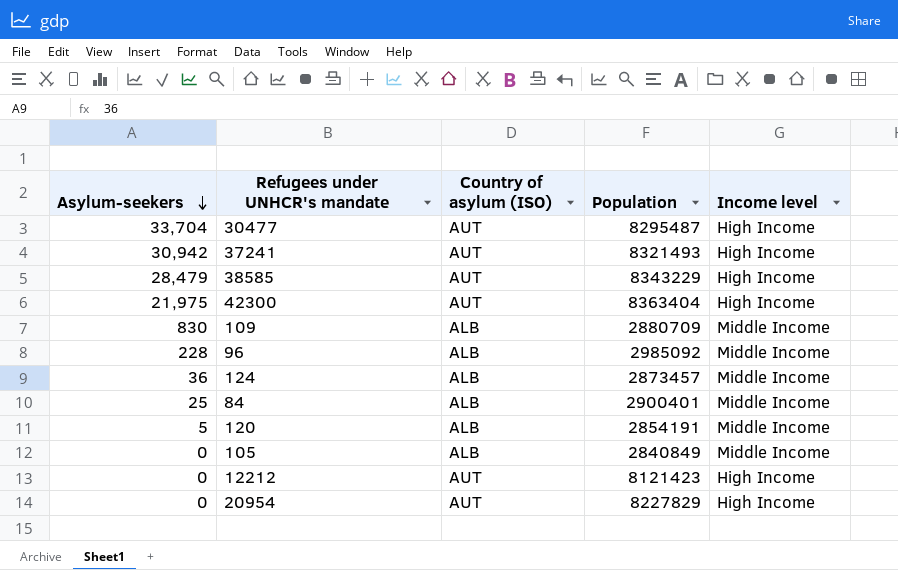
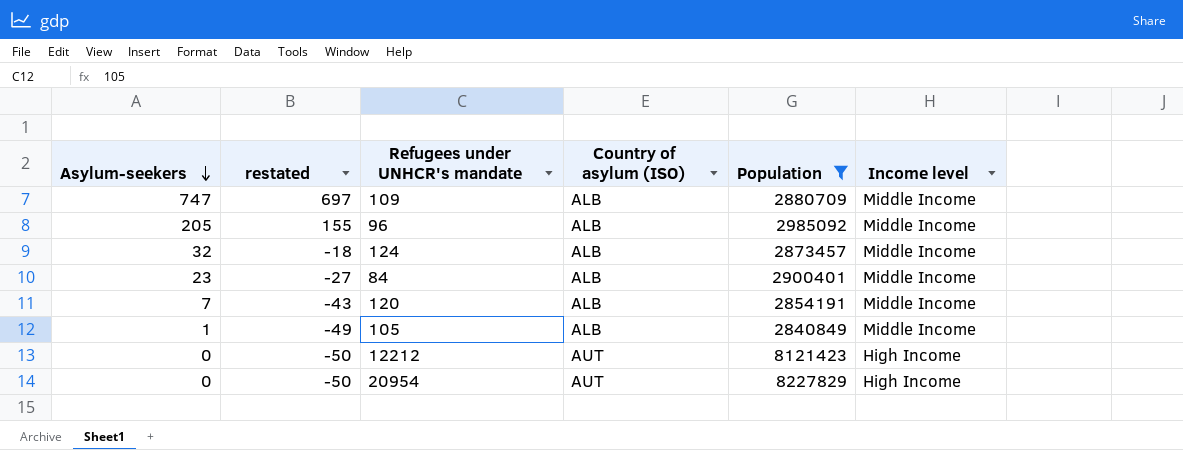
filter: none -> Population <= 8227829
column restated | formula: none -> [Asylum-seekers] - 50
109 | Asylum-seekers: 830 -> 747
96 | Asylum-seekers: 228 -> 205
124 | Asylum-seekers: 36 -> 32
84 | Asylum-seekers: 25 -> 23
120 | Asylum-seekers: 5 -> 7
105 | Asylum-seekers: 0 -> 1

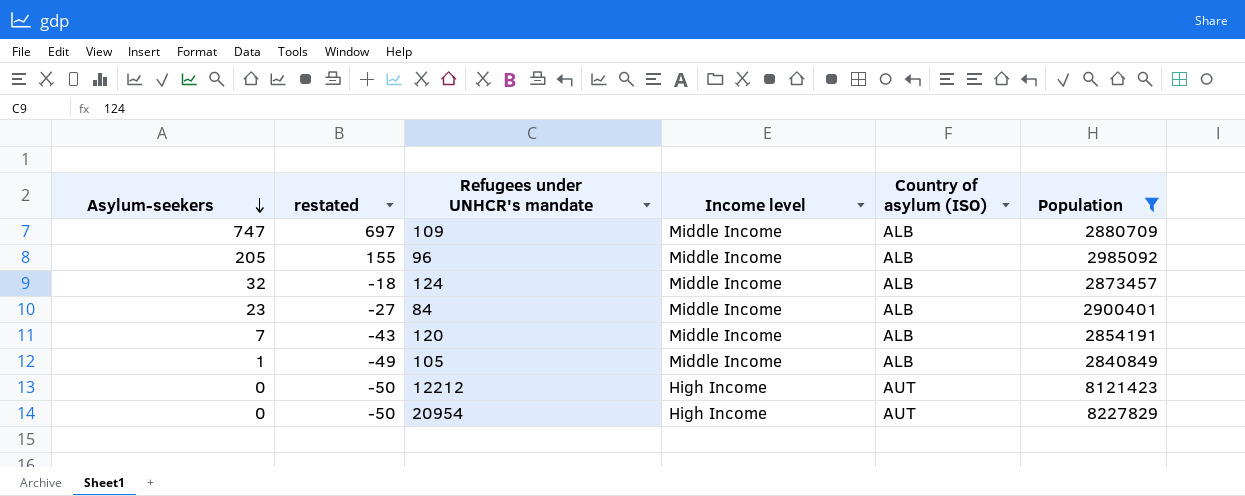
column Income level | position: 6 -> 4

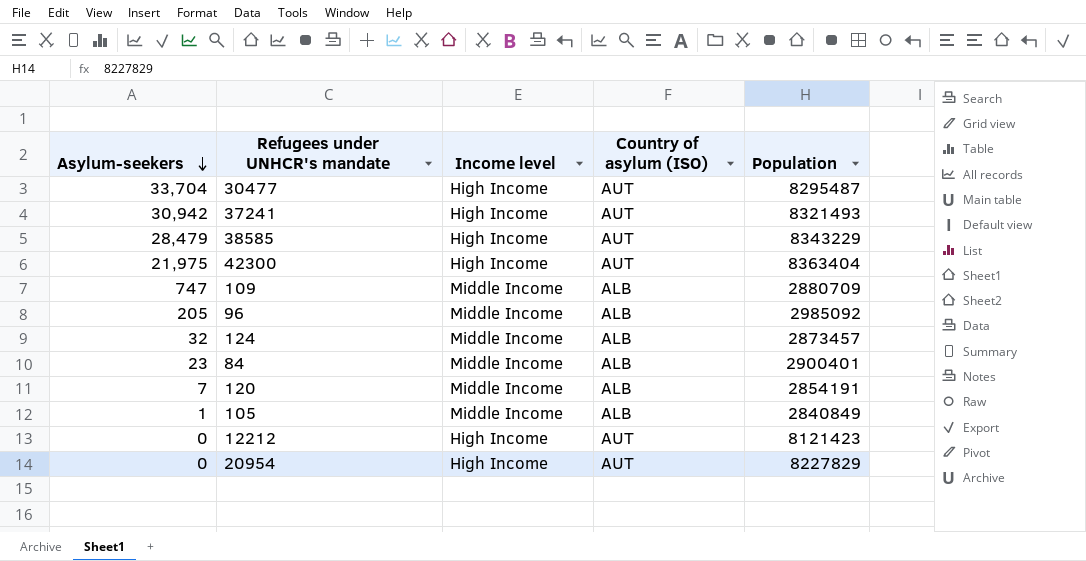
filter: Population <= 8227829 -> none
column restated | formula: [Asylum-seekers] - 50 -> none

